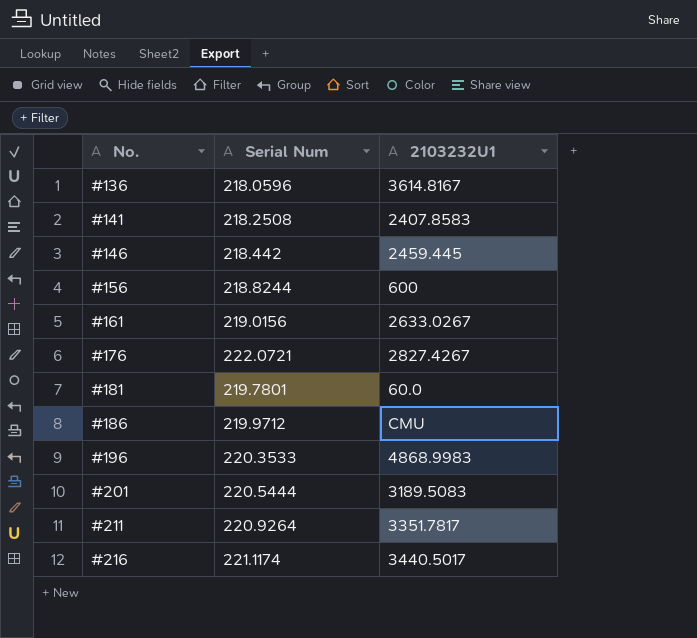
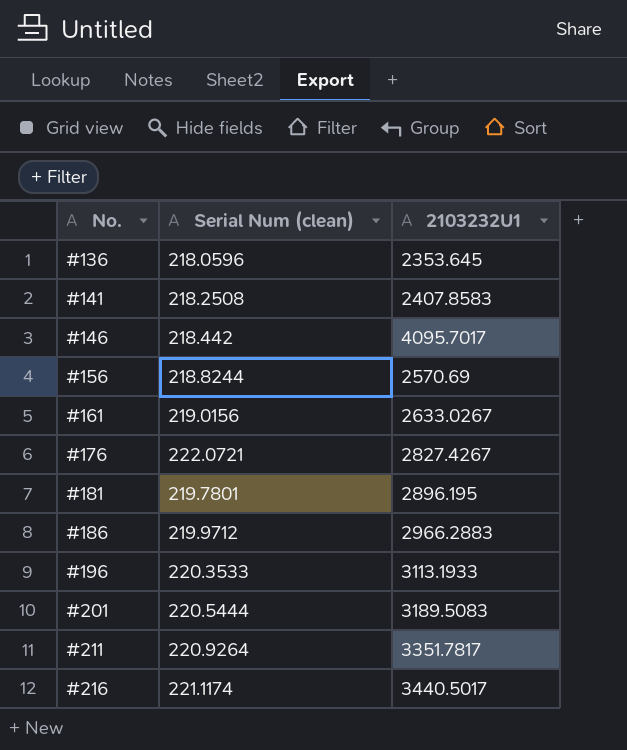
column name: Serial Num -> Serial Num (clean)
#136 | 2103232U1: 3614.8167 -> 2353.645
#146 | 2103232U1: 2459.445 -> 4095.7017
#156 | 2103232U1: 600 -> 2570.69
#181 | 2103232U1: 60.0 -> 2896.195
#186 | 2103232U1: CMU -> 2966.2883
#196 | 2103232U1: 4868.9983 -> 3113.1933

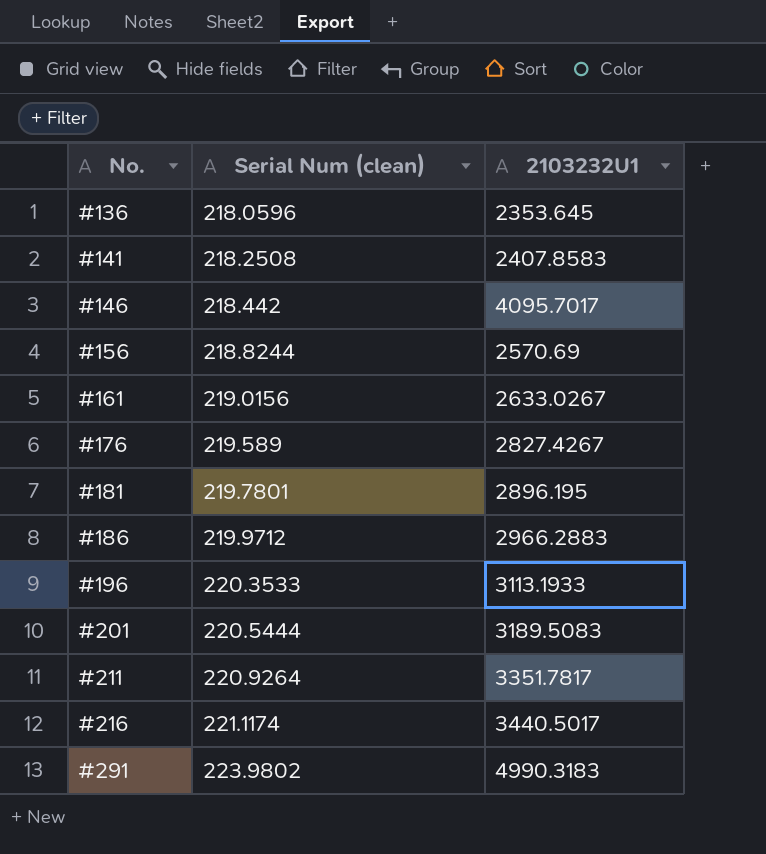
#176 | Serial Num (clean): 222.0721 -> 219.589
row #291: none -> 223.9802 | 4990.3183

